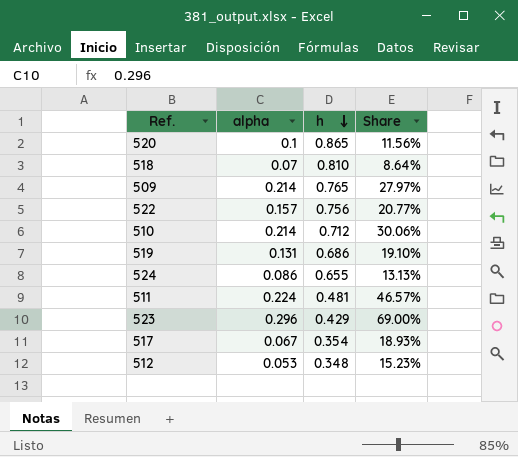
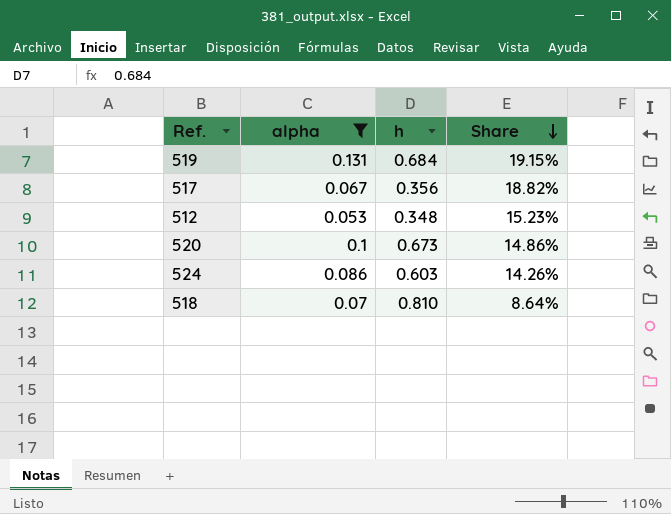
filter: none -> alpha <= 0.131
row order: h descending -> Share descending
519 | h: 0.686 -> 0.684
519 | Share: 19.10% -> 19.15%
517 | h: 0.354 -> 0.356
517 | Share: 18.93% -> 18.82%
520 | h: 0.865 -> 0.673
520 | Share: 11.56% -> 14.86%
524 | h: 0.655 -> 0.603
524 | Share: 13.13% -> 14.26%

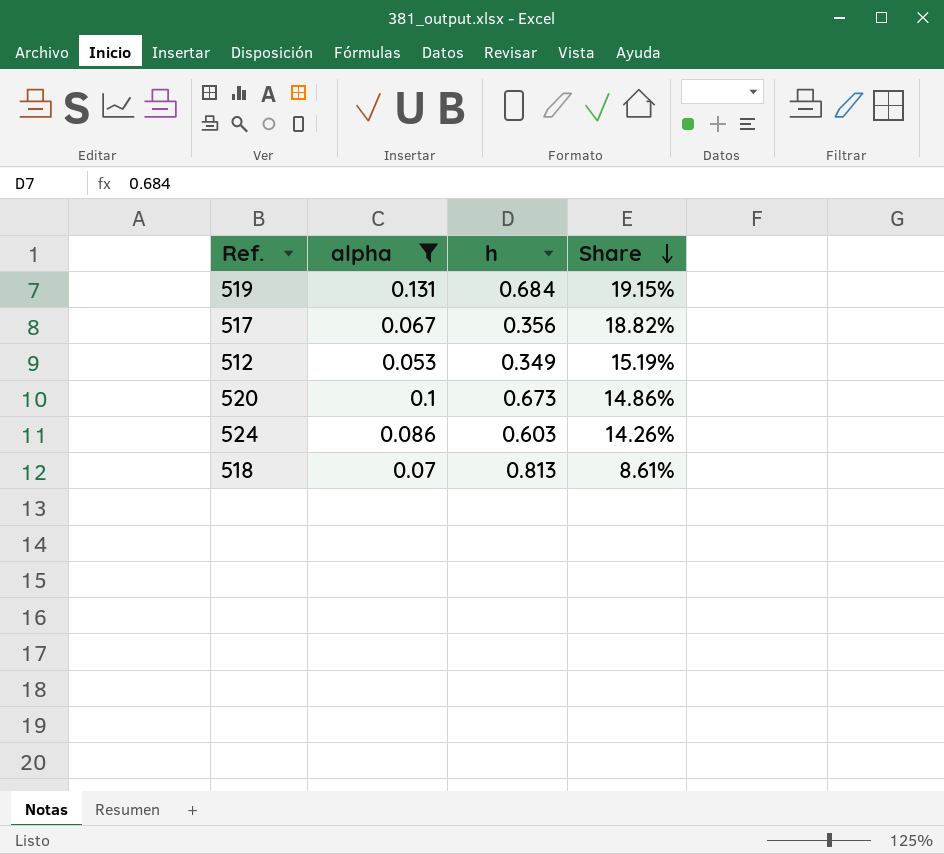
512 | h: 0.348 -> 0.349
512 | Share: 15.23% -> 15.19%
518 | h: 0.810 -> 0.813
518 | Share: 8.64% -> 8.61%

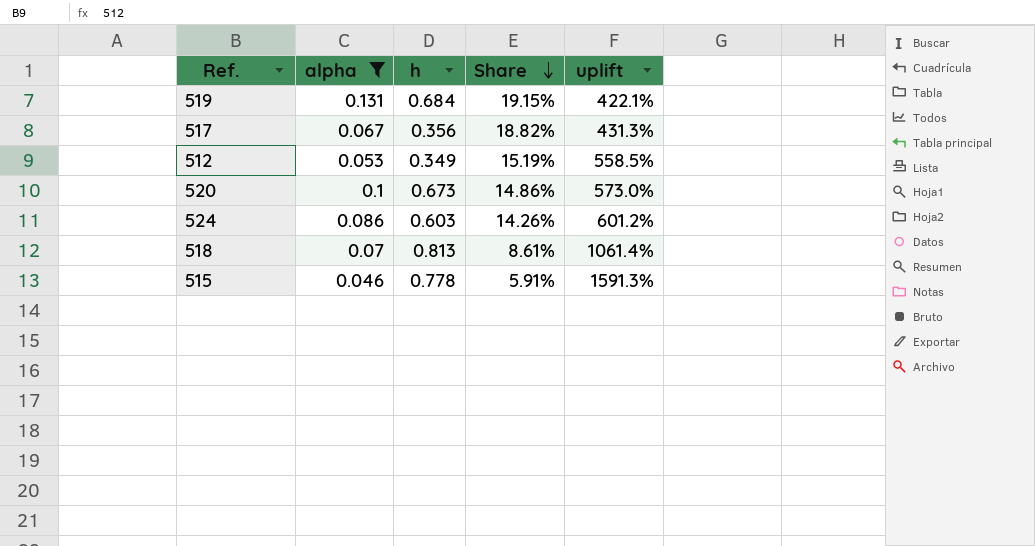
column uplift | formula: none -> ([h] - [alpha]) / [alpha]
row 515: none -> 0.046 | 0.778 | 5.91% | 1591.3%

